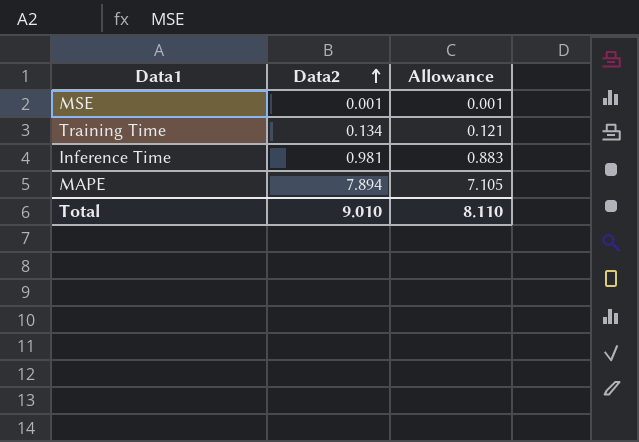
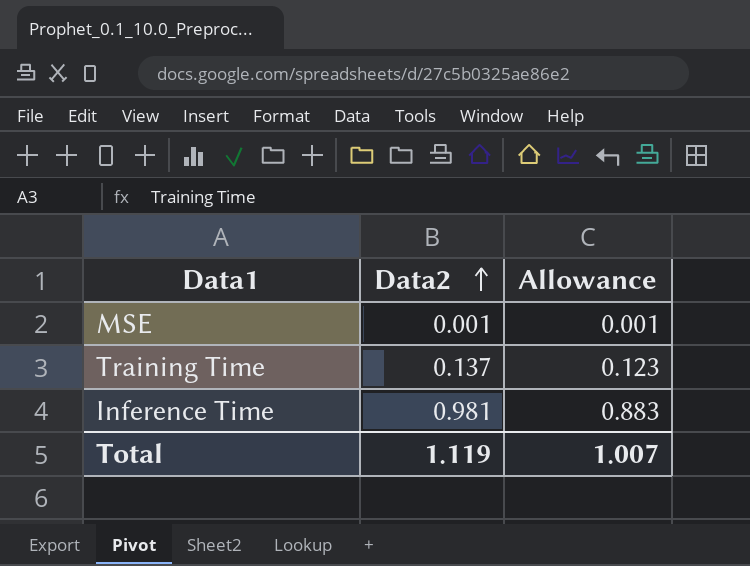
row MAPE: 7.894 | 7.105 -> none
Training Time | Data2: 0.134 -> 0.137
Training Time | Allowance: 0.121 -> 0.123
Total | Data2: 9.010 -> 1.119
Total | Allowance: 8.110 -> 1.007

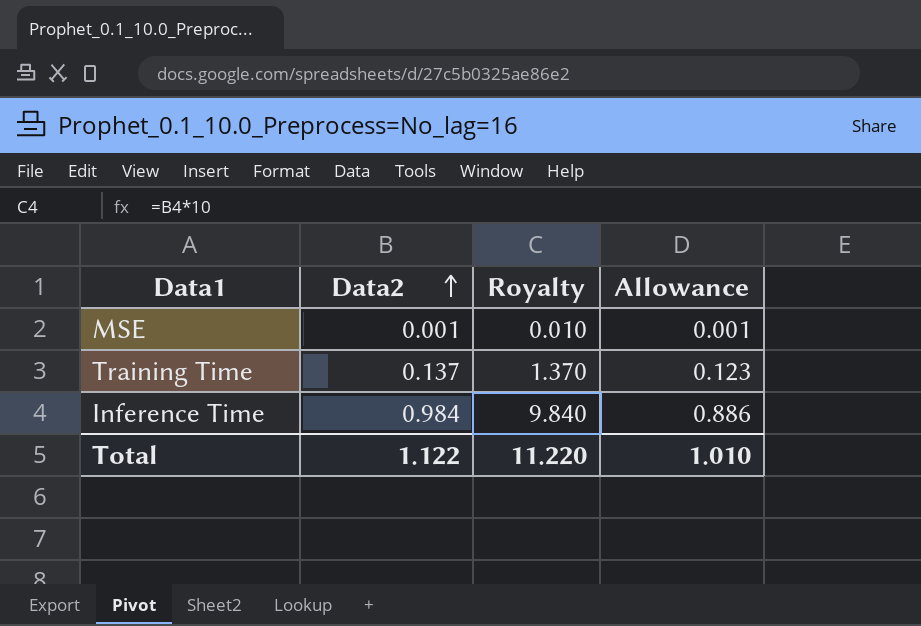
column Royalty | formula: none -> [Data2] * 10
Inference Time | Data2: 0.981 -> 0.984
Inference Time | Allowance: 0.883 -> 0.886
Total | Data2: 1.119 -> 1.122
Total | Allowance: 1.007 -> 1.010

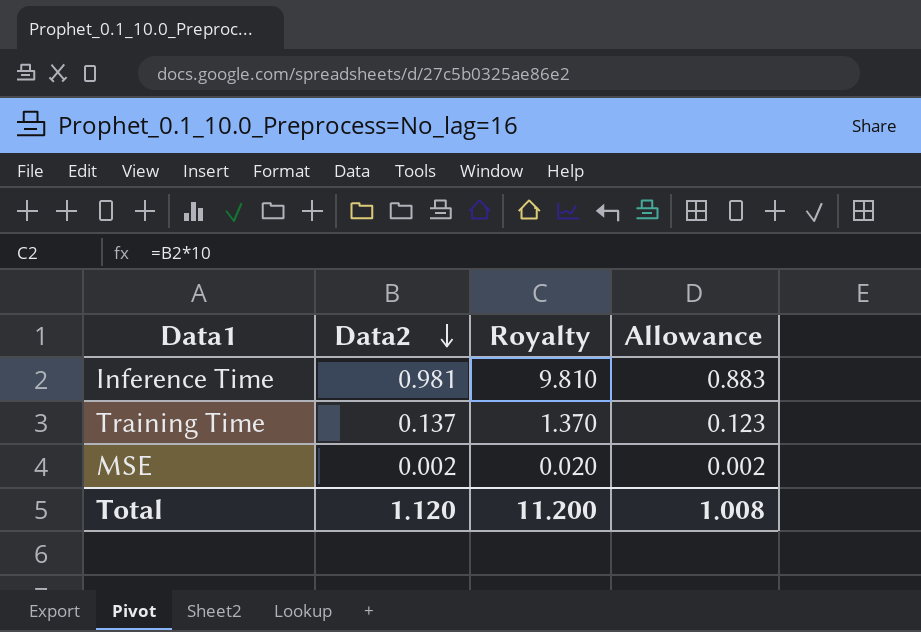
row order: Data2 ascending -> Data2 descending
Inference Time | Data2: 0.984 -> 0.981
Inference Time | Royalty: 9.840 -> 9.810
Inference Time | Allowance: 0.886 -> 0.883
MSE | Data2: 0.001 -> 0.002
MSE | Royalty: 0.010 -> 0.020
MSE | Allowance: 0.001 -> 0.002
Total | Data2: 1.122 -> 1.120
Total | Royalty: 11.220 -> 11.200
Total | Allowance: 1.010 -> 1.008

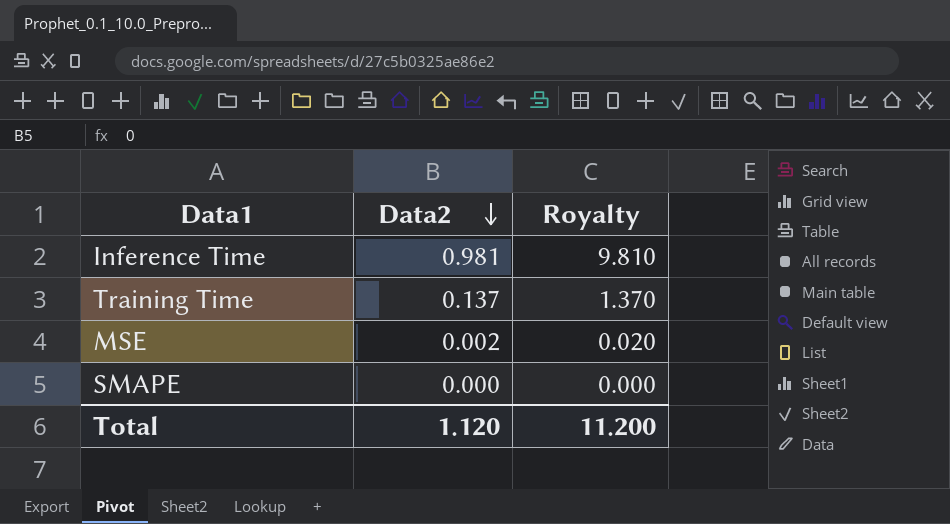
column Allowance | formula: [Data2] * 0.9 -> none
row SMAPE: none -> 0.000 | 0.000

